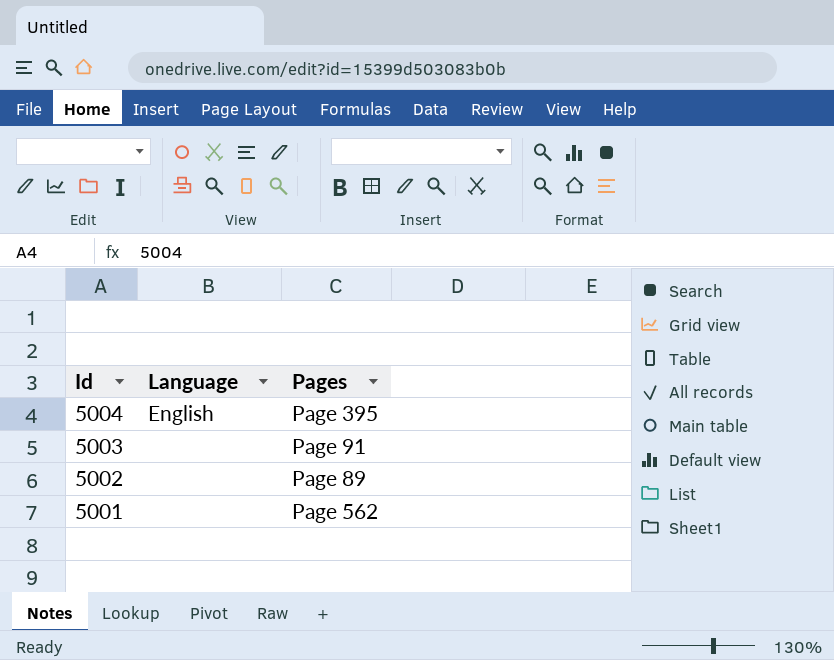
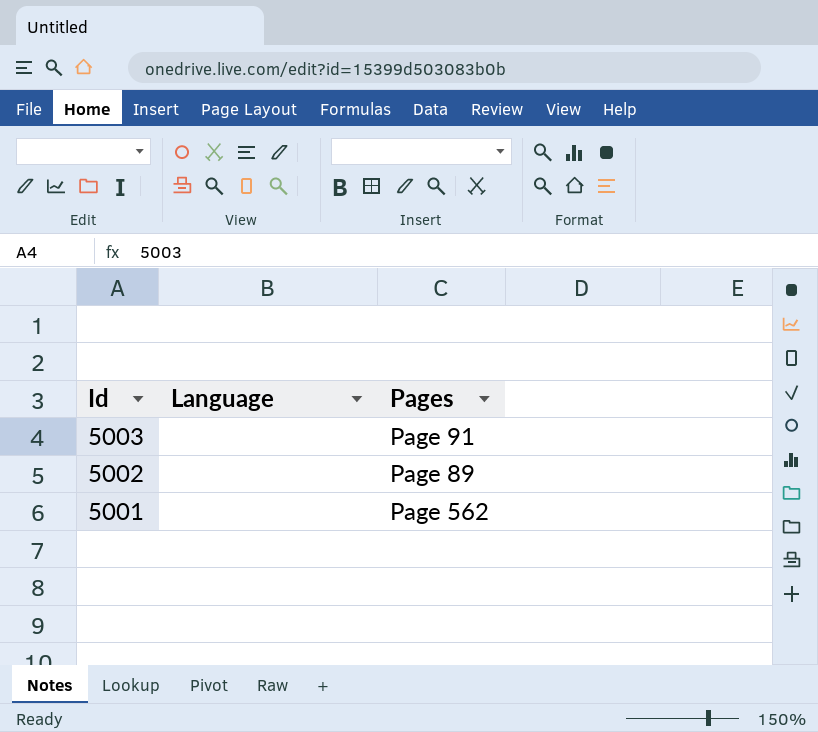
row 5004: English | Page 395 -> none

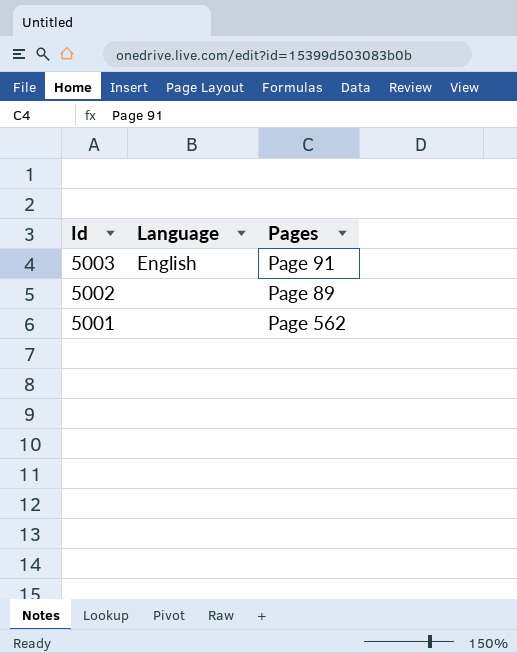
5003 | Language: none -> English

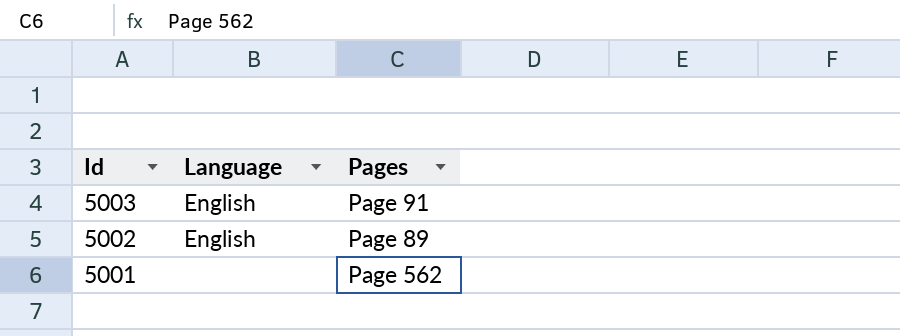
5002 | Language: none -> English

